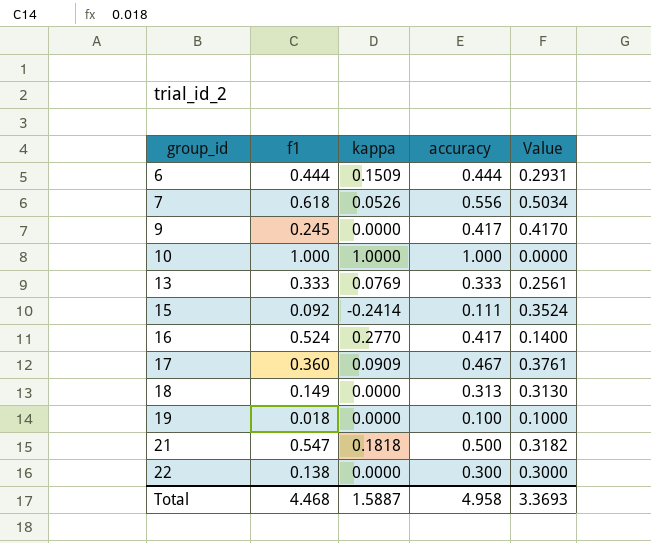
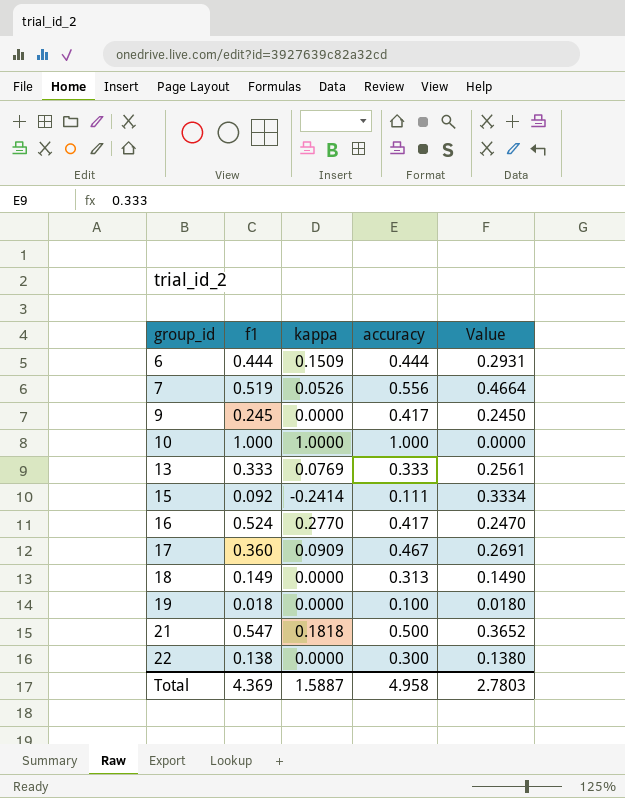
column Value | formula: [accuracy] - [kappa] -> [f1] - [kappa]
7 | f1: 0.618 -> 0.519
Total | f1: 4.468 -> 4.369
Total | Value: 3.3693 -> 2.7803

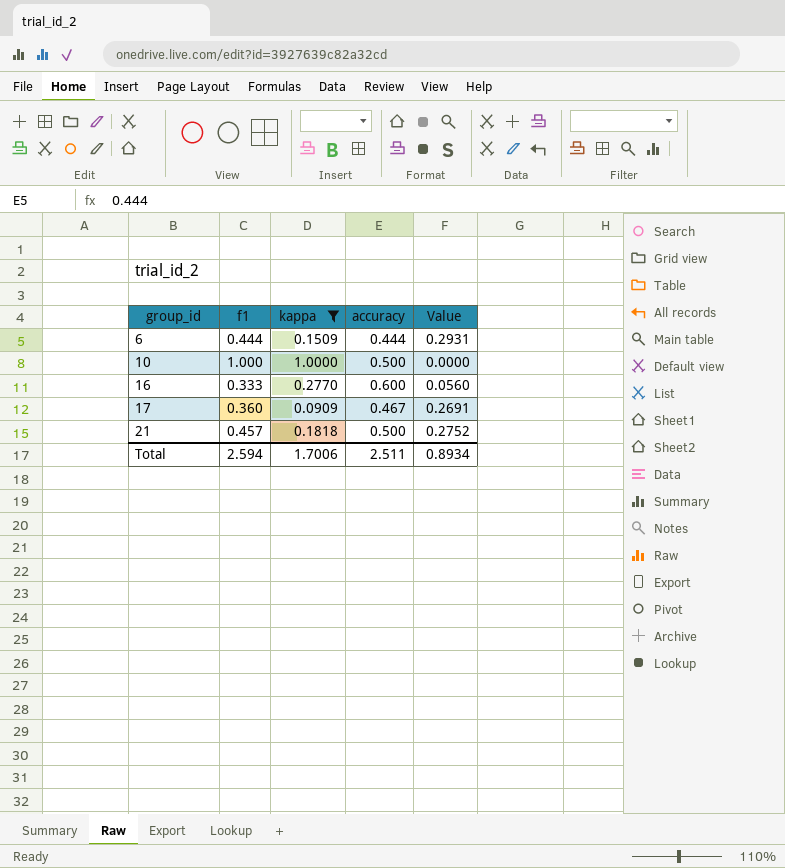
filter: none -> kappa >= 0.0909
10 | accuracy: 1.000 -> 0.500
16 | f1: 0.524 -> 0.333
16 | accuracy: 0.417 -> 0.600
16 | Value: 0.2470 -> 0.0560
21 | f1: 0.547 -> 0.457
21 | Value: 0.3652 -> 0.2752
Total | f1: 4.369 -> 2.594
Total | kappa: 1.5887 -> 1.7006
Total | accuracy: 4.958 -> 2.511
Total | Value: 2.7803 -> 0.8934

